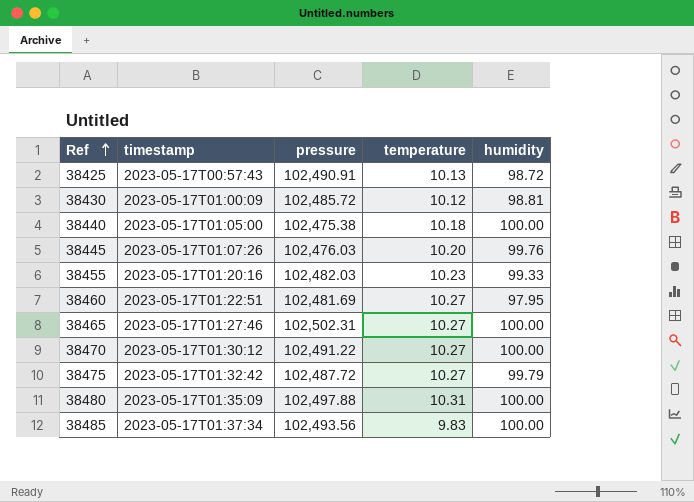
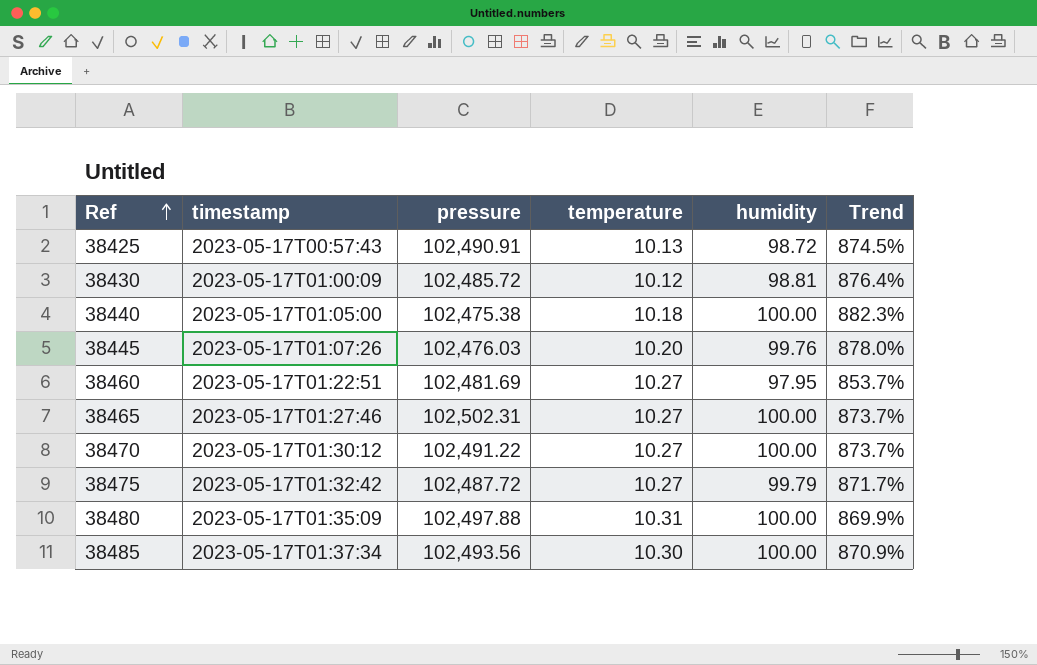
column Trend | formula: none -> ([humidity] - [temperature]) / [temperature]
row 38455: 2023-05-17T01:20:16 | 102,482.03 | 10.23 | 99.33 -> none
38485 | temperature: 9.83 -> 10.30

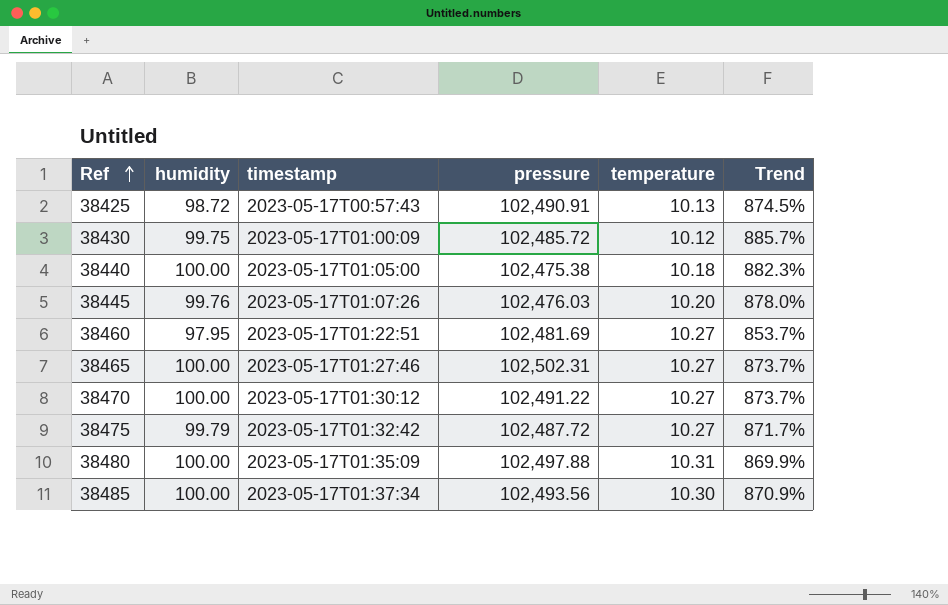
column humidity | position: 5 -> 2
38430 | humidity: 98.81 -> 99.75
38430 | Trend: 876.4% -> 885.7%

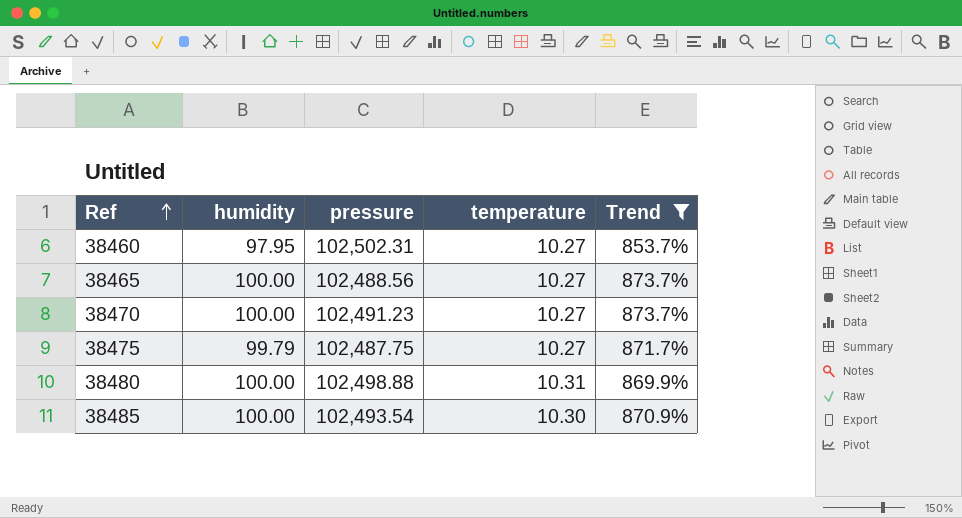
filter: none -> Trend <= 873.7%
column timestamp | position: 3 -> none
38460 | pressure: 102,481.69 -> 102,502.31
38465 | pressure: 102,502.31 -> 102,488.56
38470 | pressure: 102,491.22 -> 102,491.23
38475 | pressure: 102,487.72 -> 102,487.75
38480 | pressure: 102,497.88 -> 102,498.88
38485 | pressure: 102,493.56 -> 102,493.54

